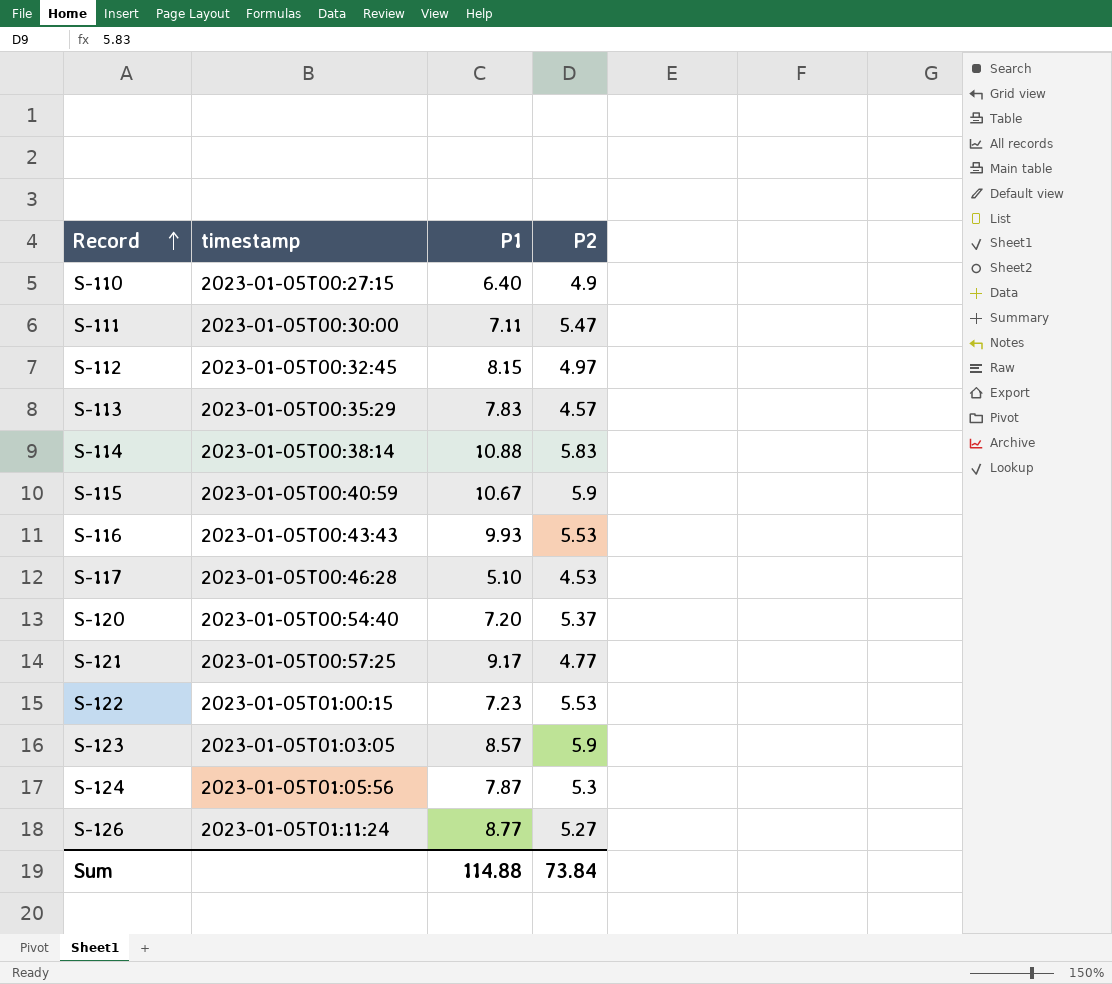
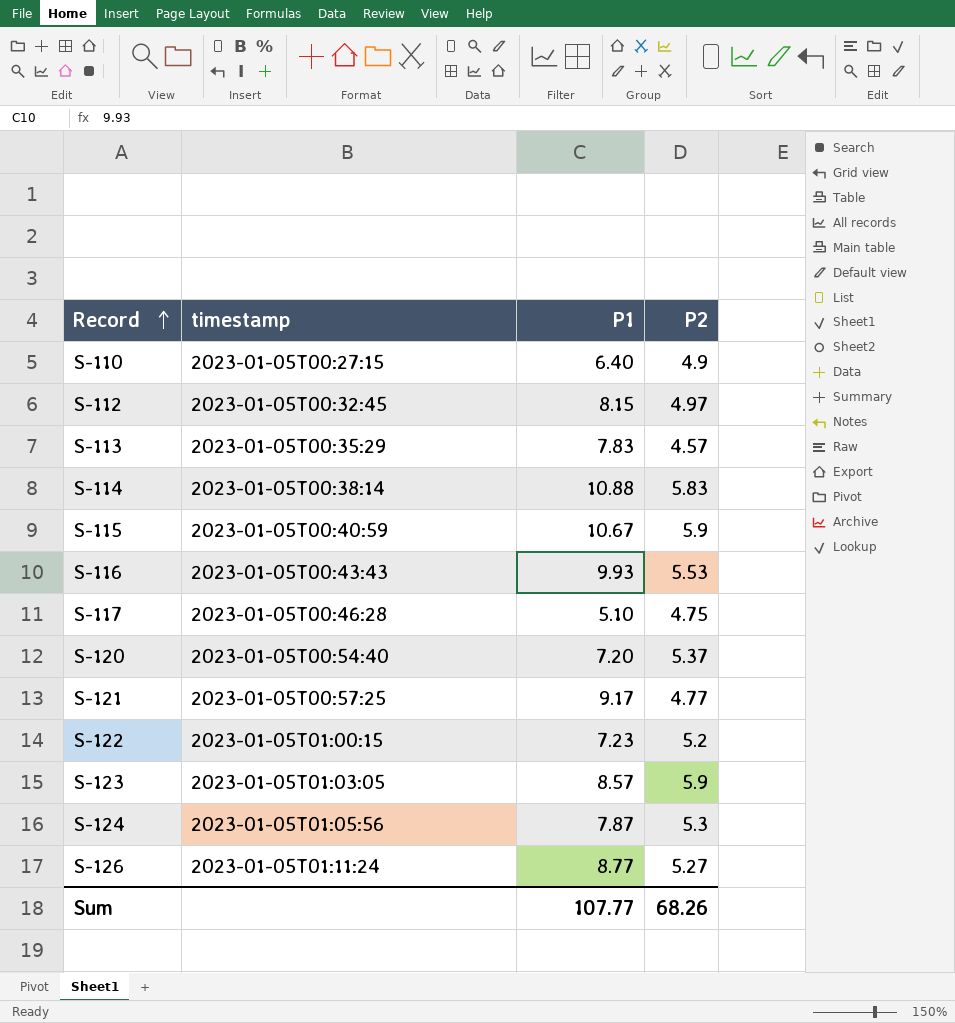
row S-111: 2023-01-05T00:30:00 | 7.11 | 5.47 -> none
S-117 | P2: 4.53 -> 4.75
S-122 | P2: 5.53 -> 5.2
Sum | P1: 114.88 -> 107.77
Sum | P2: 73.84 -> 68.26

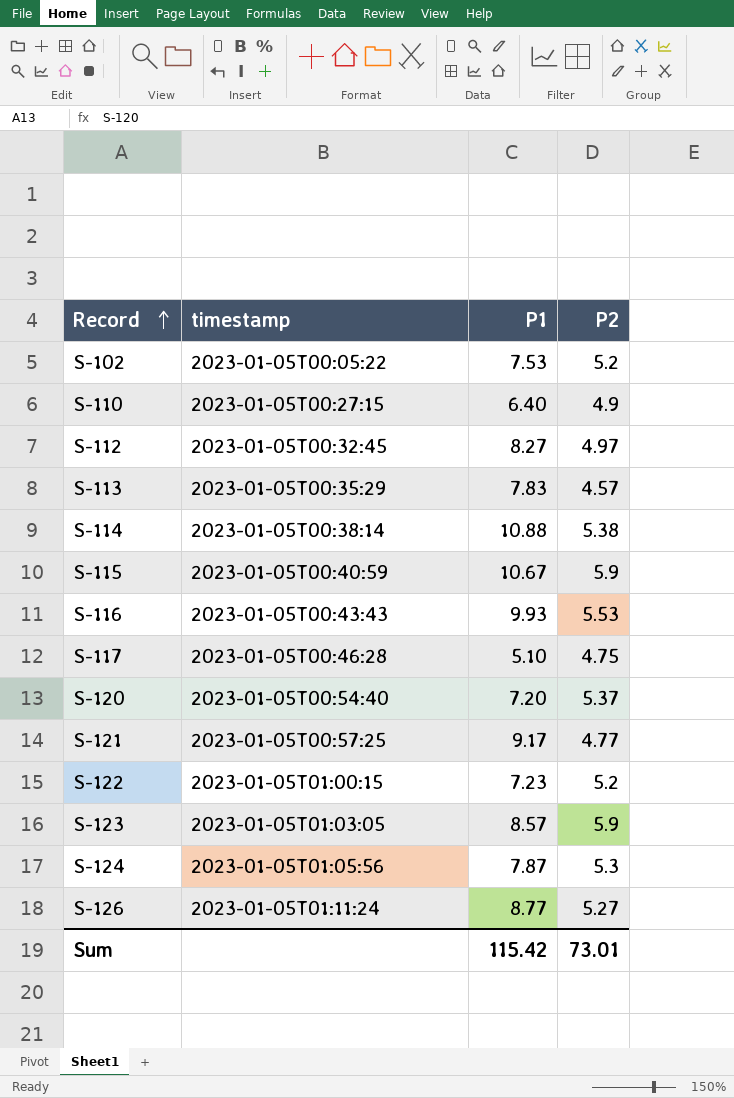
row S-102: none -> 2023-01-05T00:05:22 | 7.53 | 5.2
S-112 | P1: 8.15 -> 8.27
S-114 | P2: 5.83 -> 5.38
Sum | P1: 107.77 -> 115.42
Sum | P2: 68.26 -> 73.01

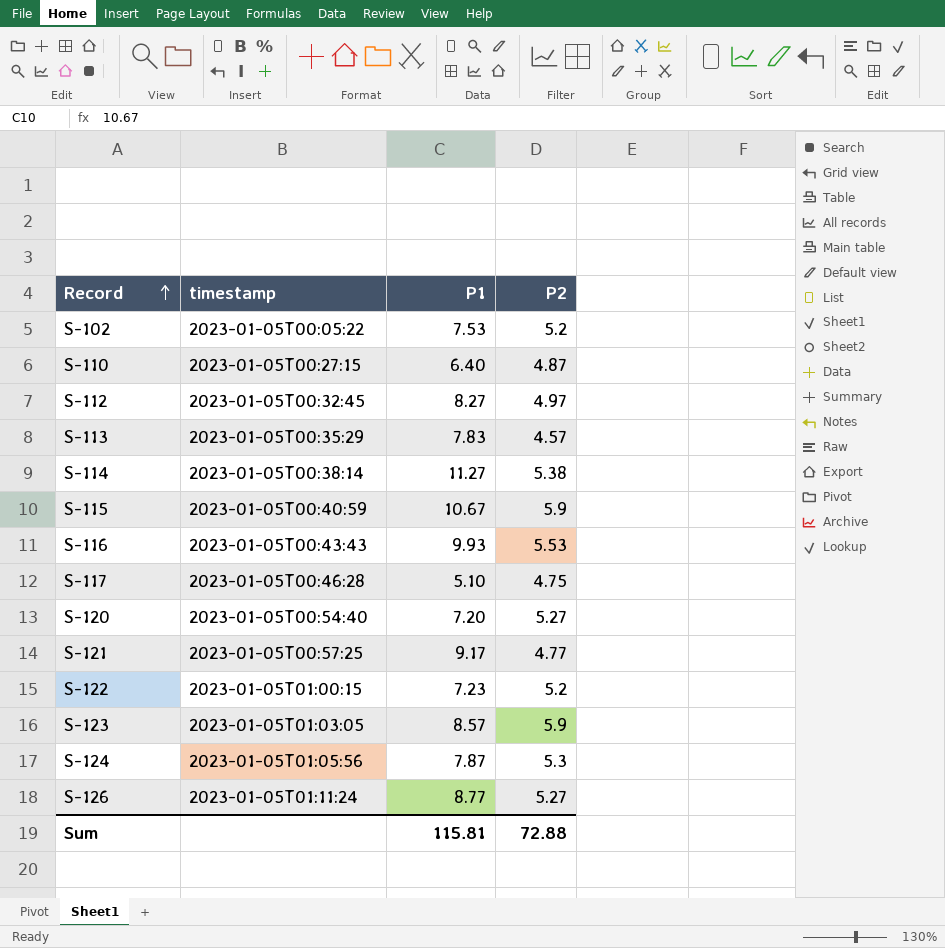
S-110 | P2: 4.9 -> 4.87
S-114 | P1: 10.88 -> 11.27
S-120 | P2: 5.37 -> 5.27
Sum | P1: 115.42 -> 115.81
Sum | P2: 73.01 -> 72.88

